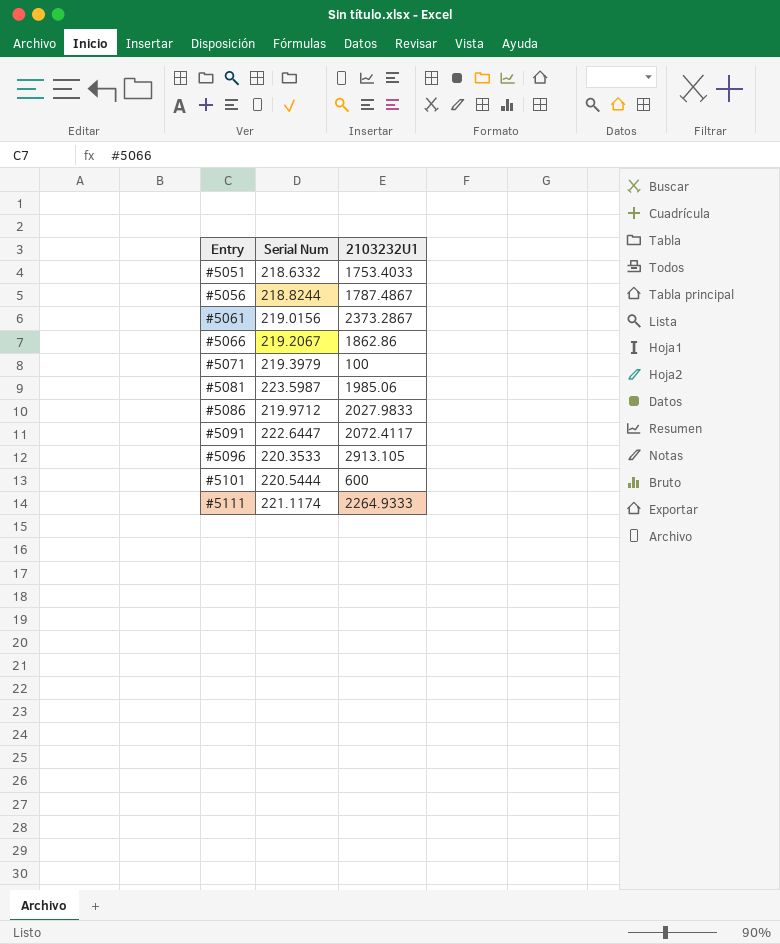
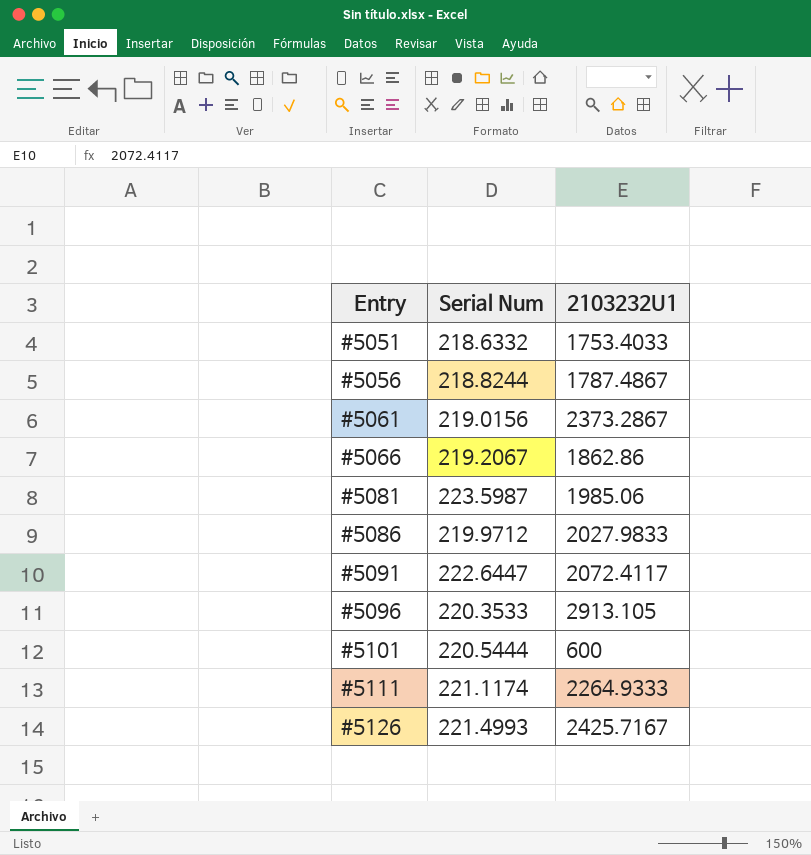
row #5071: 219.3979 | 100 -> none
row #5126: none -> 221.4993 | 2425.7167

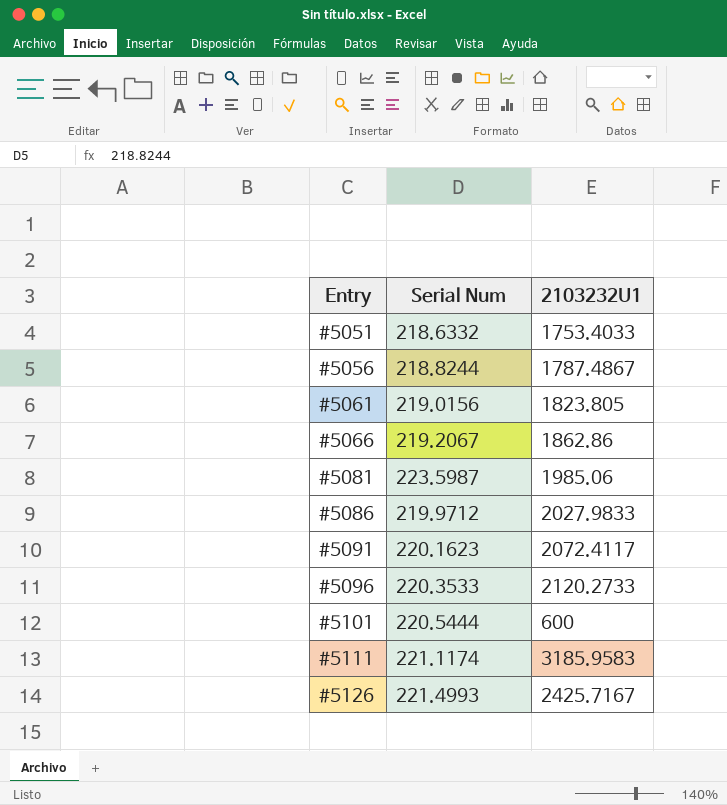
#5061 | 2103232U1: 2373.2867 -> 1823.805
#5091 | Serial Num: 222.6447 -> 220.1623
#5096 | 2103232U1: 2913.105 -> 2120.2733
#5111 | 2103232U1: 2264.9333 -> 3185.9583

